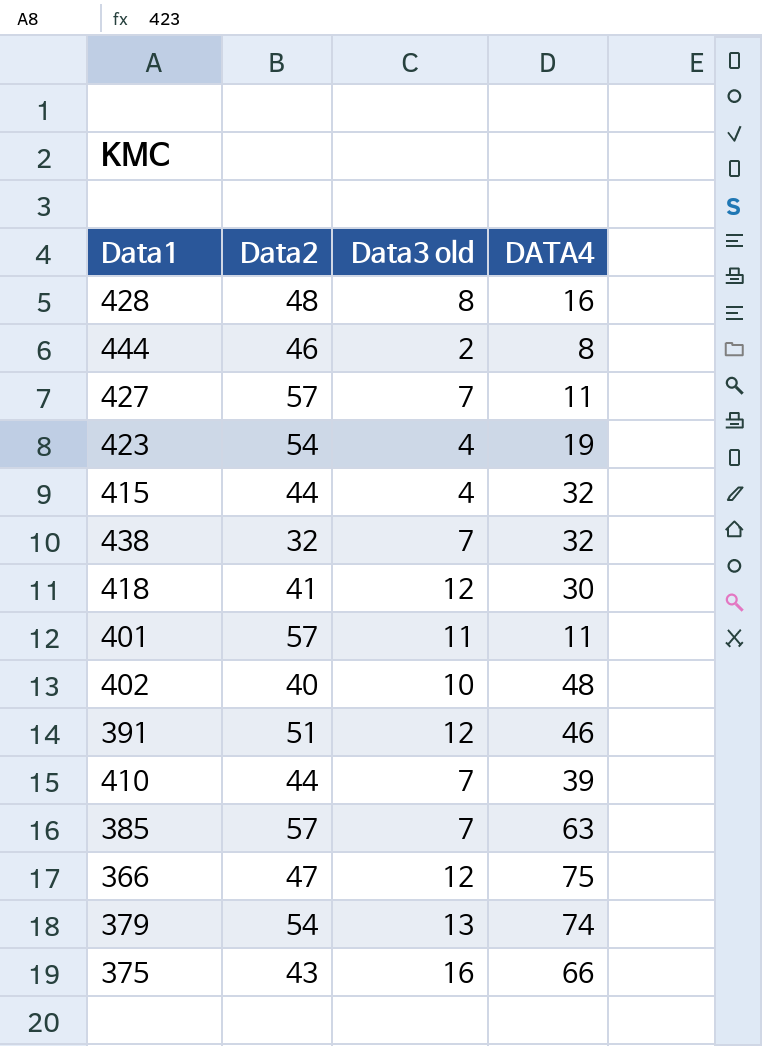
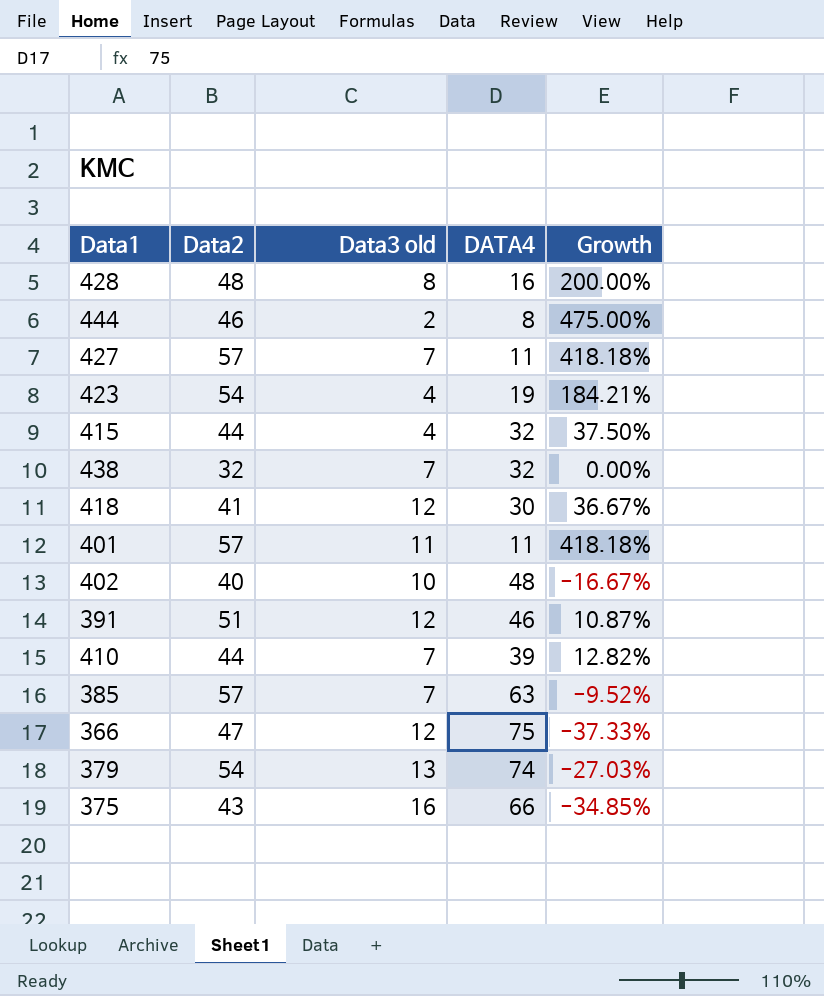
column Growth | formula: none -> ([Data2] - [DATA4]) / [DATA4]

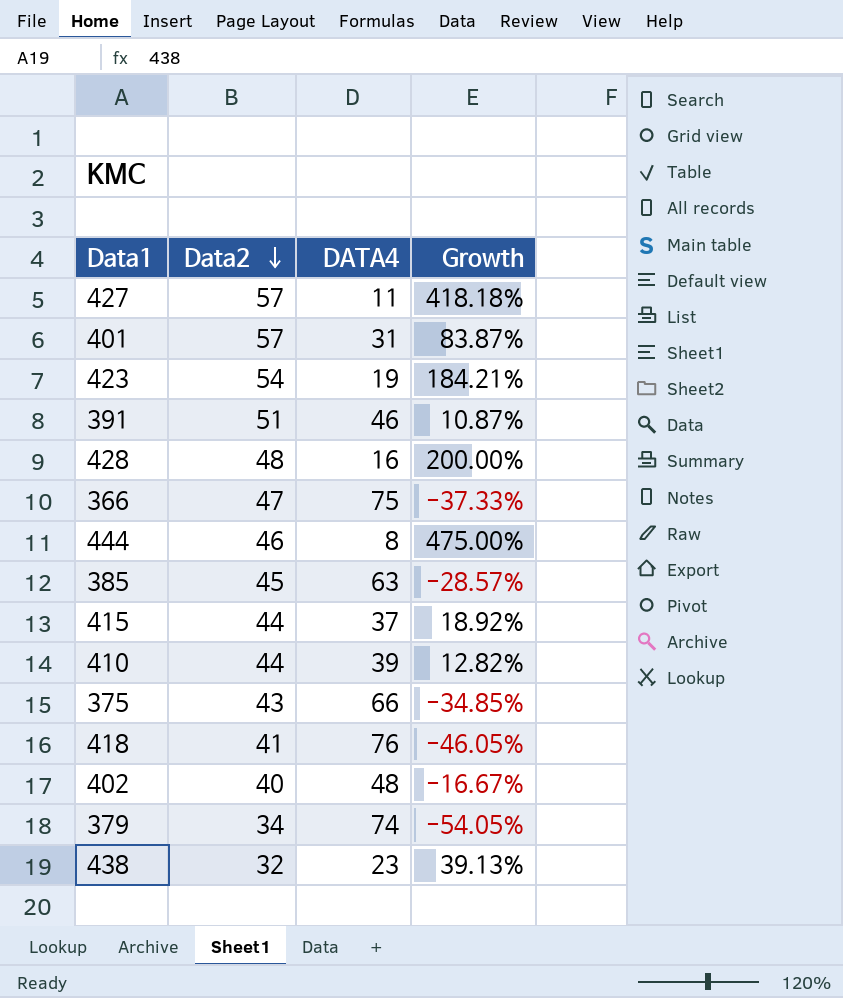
row order: none -> Data2 descending
column Data3 old | position: 3 -> none
401 | DATA4: 11 -> 31
401 | Growth: 418.18% -> 83.87%
385 | Data2: 57 -> 45
385 | Growth: -9.52% -> -28.57%
415 | DATA4: 32 -> 37
415 | Growth: 37.50% -> 18.92%
418 | DATA4: 30 -> 76
418 | Growth: 36.67% -> -46.05%
379 | Data2: 54 -> 34
379 | Growth: -27.03% -> -54.05%
438 | DATA4: 32 -> 23
438 | Growth: 0.00% -> 39.13%

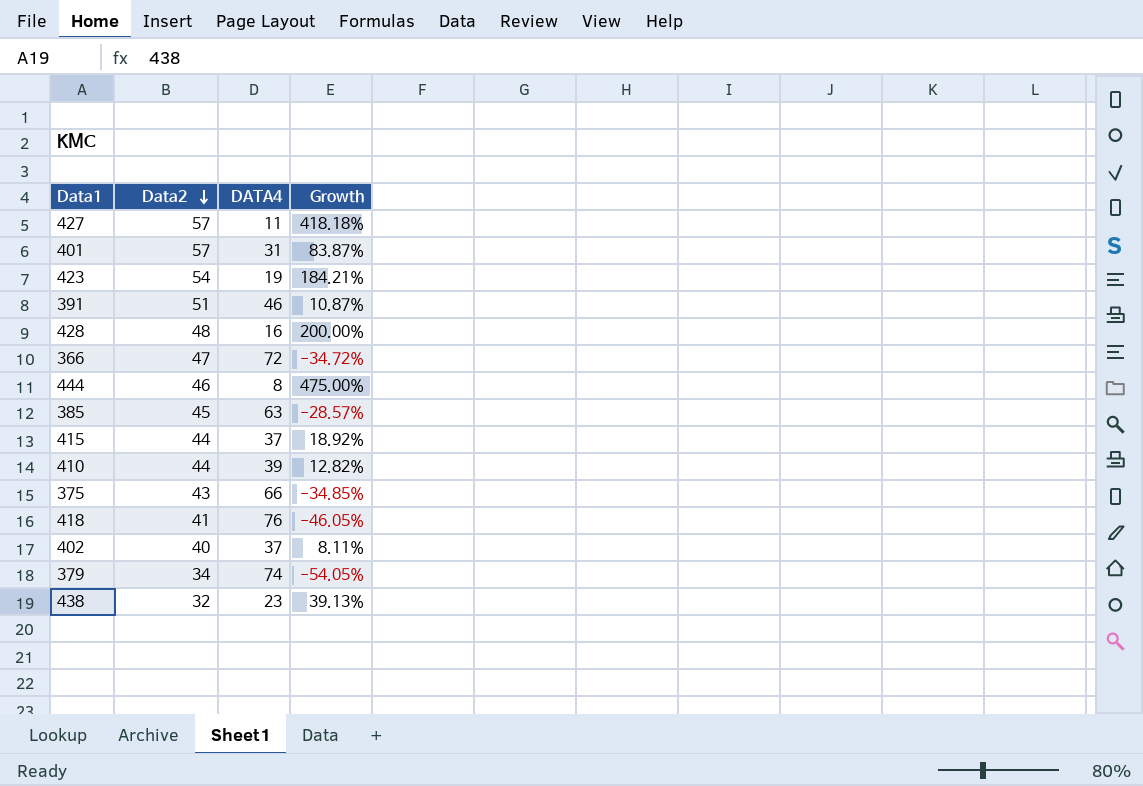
366 | DATA4: 75 -> 72
366 | Growth: -37.33% -> -34.72%
402 | DATA4: 48 -> 37
402 | Growth: -16.67% -> 8.11%

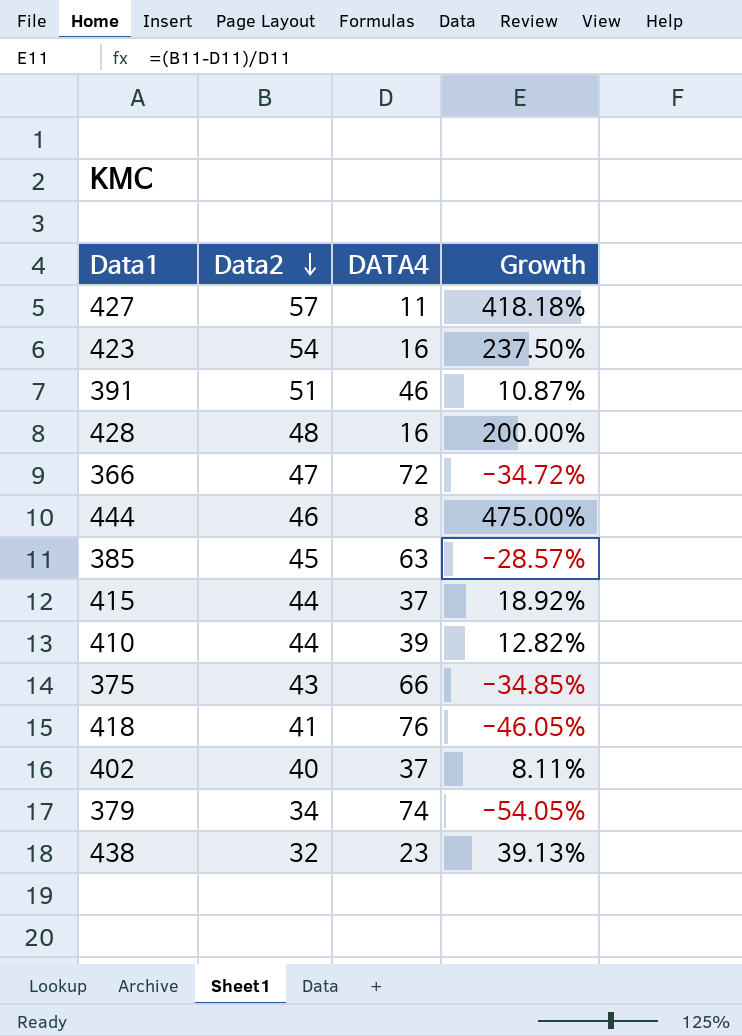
row 401: 57 | 31 | 83.87% -> none
423 | DATA4: 19 -> 16
423 | Growth: 184.21% -> 237.50%

